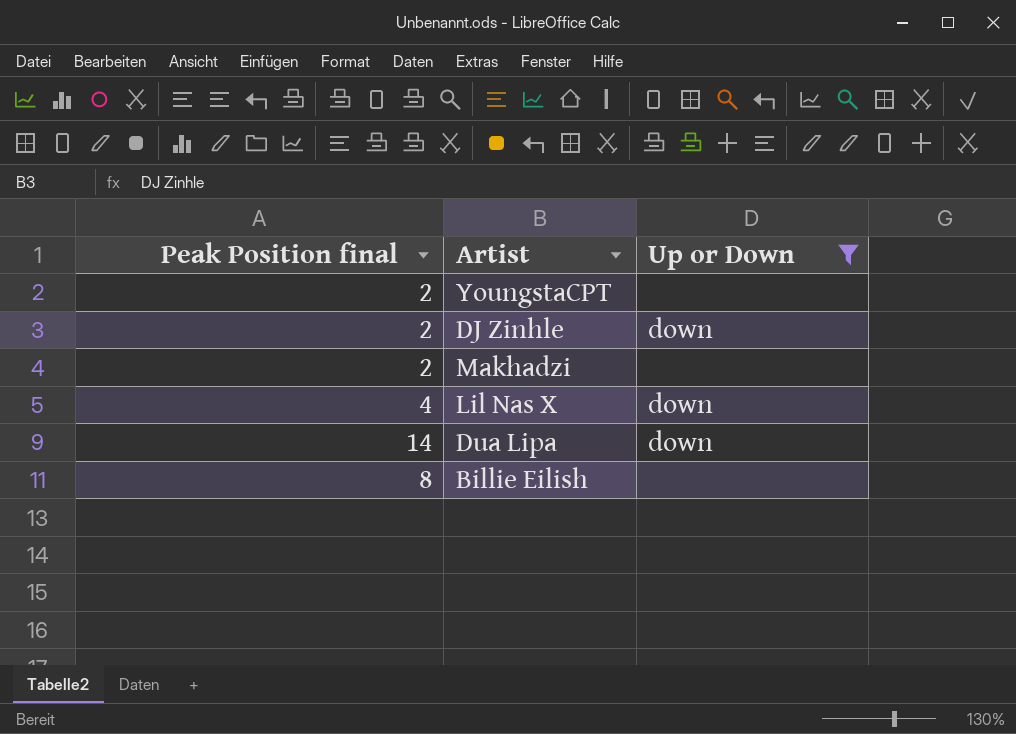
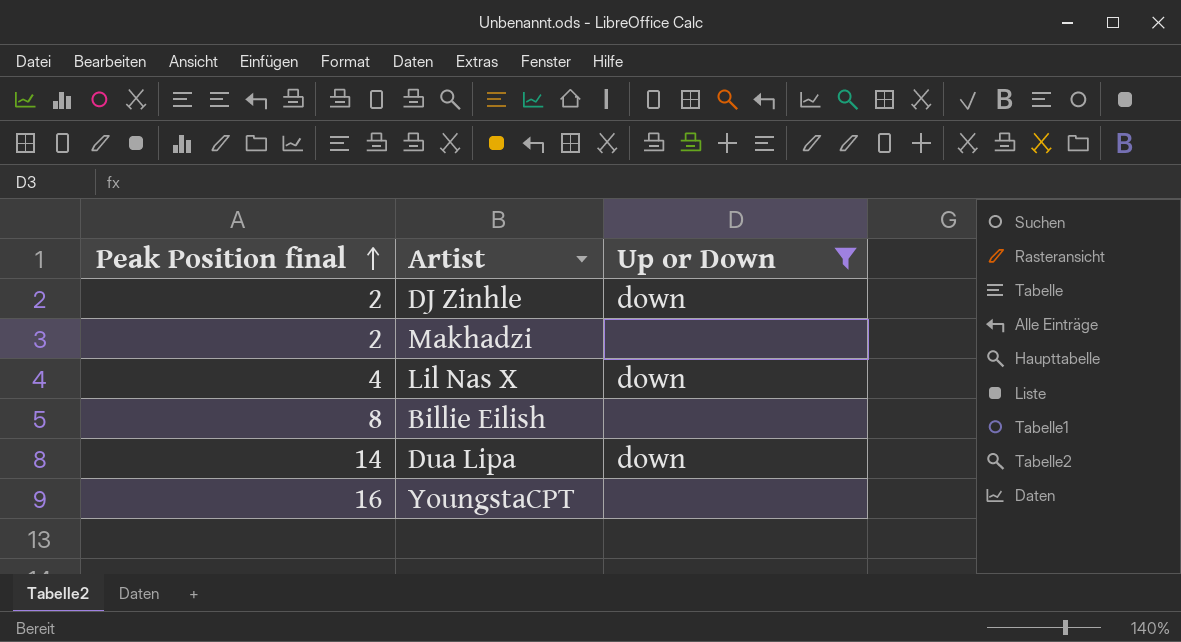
row order: none -> Peak Position final ascending
YoungstaCPT | Peak Position final: 2 -> 16

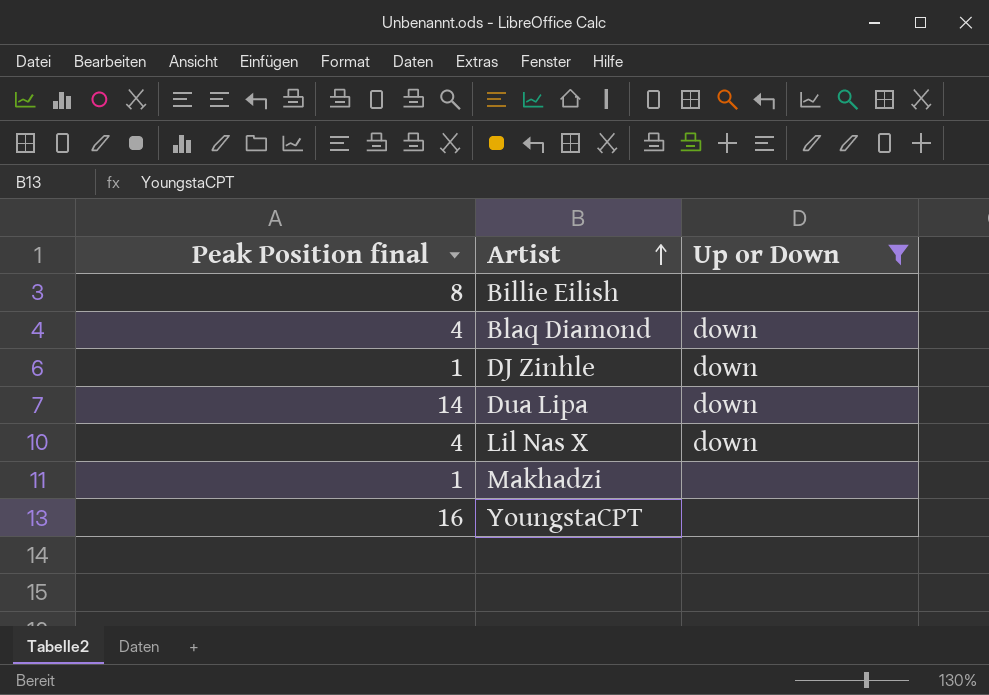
row order: Peak Position final ascending -> Artist ascending
row Blaq Diamond: none -> 4 | down
DJ Zinhle | Peak Position final: 2 -> 1
Makhadzi | Peak Position final: 2 -> 1

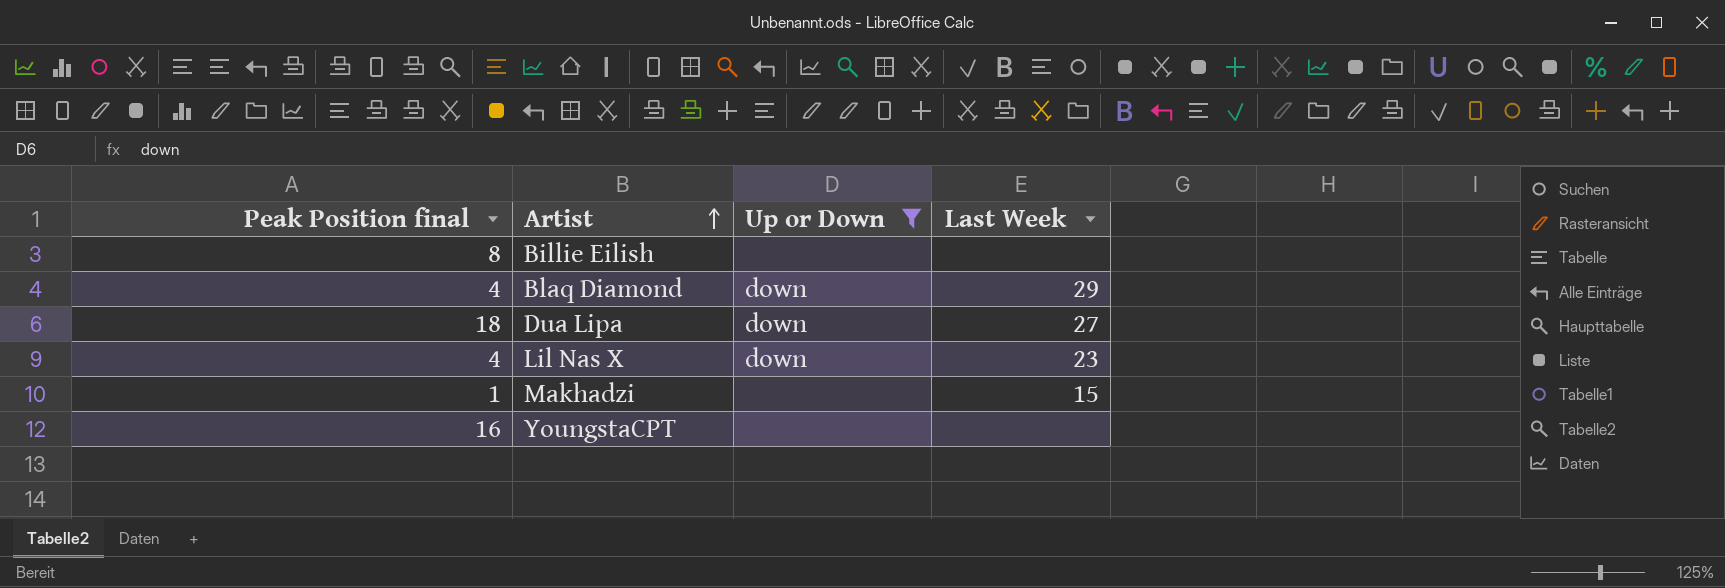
column Last Week | position: none -> 4
row DJ Zinhle: 1 | down -> none
Dua Lipa | Peak Position final: 14 -> 18

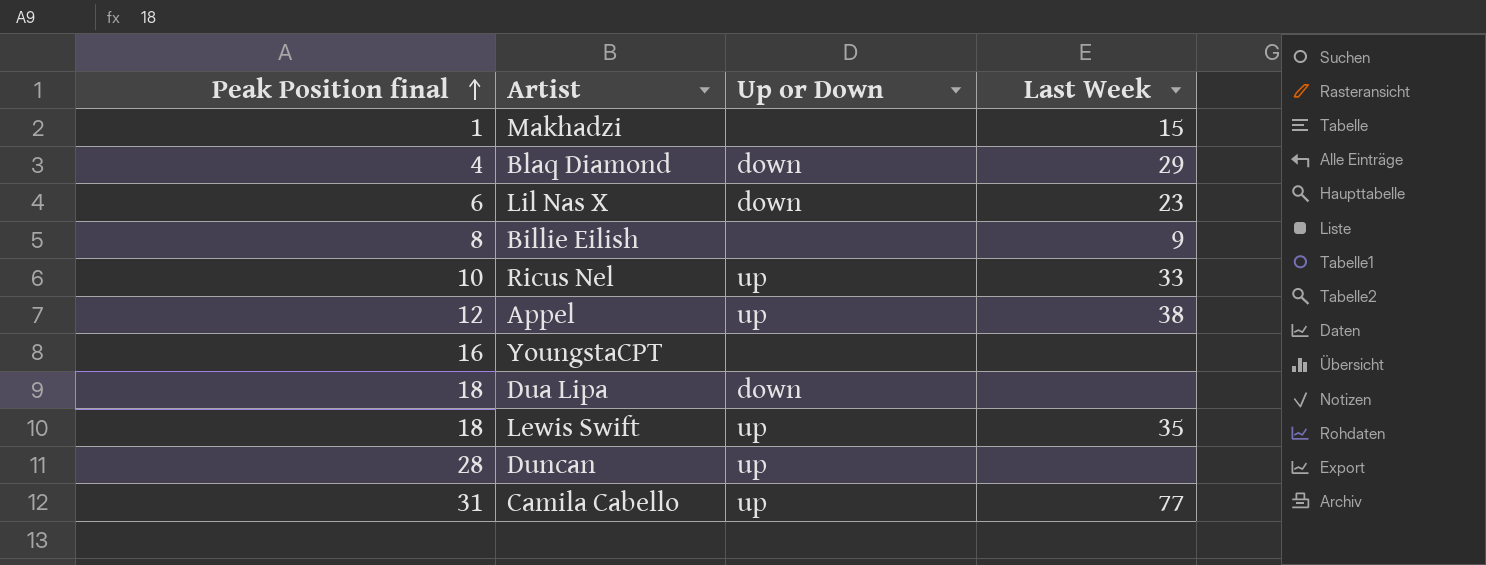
filter: Up or Down != up -> none
row order: Artist ascending -> Peak Position final ascending
Lil Nas X | Peak Position final: 4 -> 6
Billie Eilish | Last Week: none -> 9
Dua Lipa | Last Week: 27 -> none

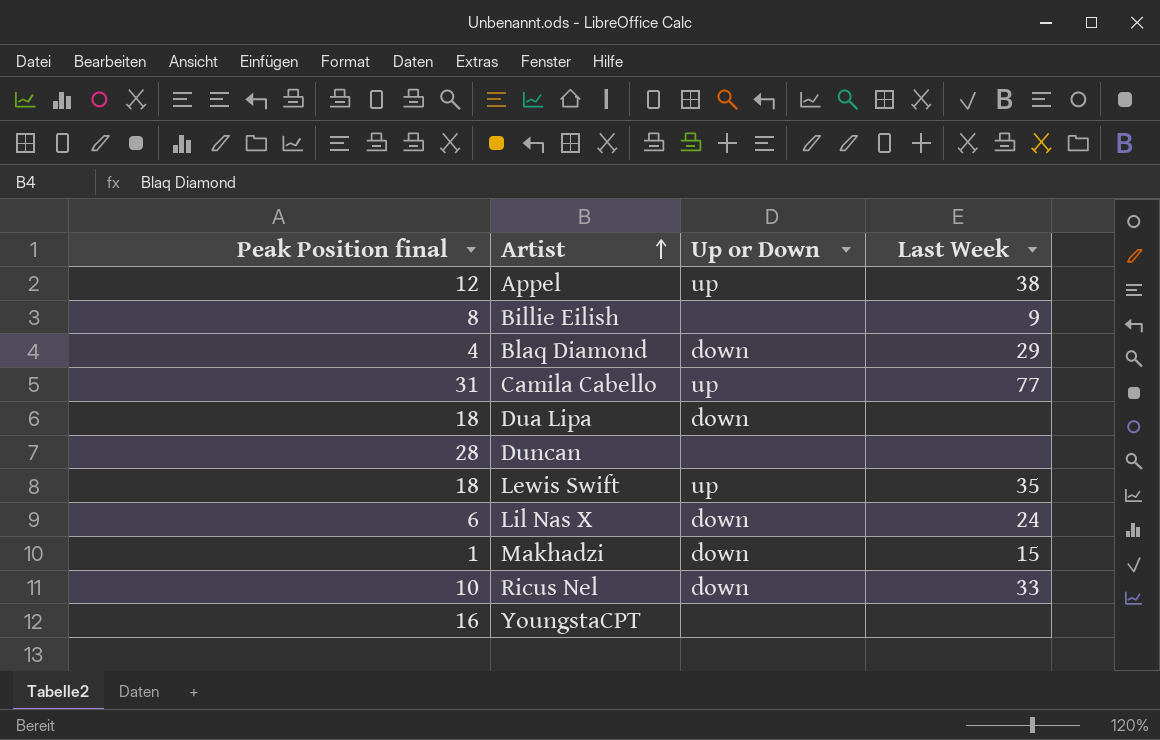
row order: Peak Position final ascending -> Artist ascending
Duncan | Up or Down: up -> none
Lil Nas X | Last Week: 23 -> 24
Makhadzi | Up or Down: none -> down
Ricus Nel | Up or Down: up -> down

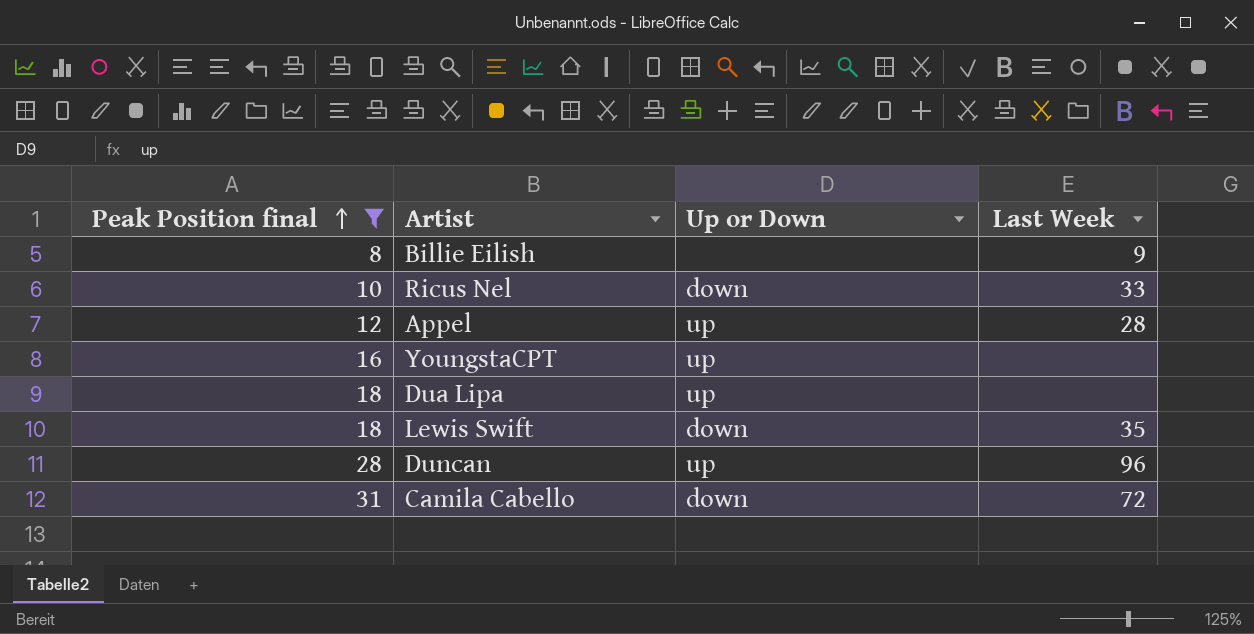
filter: none -> Peak Position final >= 8
row order: Artist ascending -> Peak Position final ascending
Appel | Last Week: 38 -> 28
YoungstaCPT | Up or Down: none -> up
Dua Lipa | Up or Down: down -> up
Lewis Swift | Up or Down: up -> down
Duncan | Up or Down: none -> up
Duncan | Last Week: none -> 96
Camila Cabello | Up or Down: up -> down
Camila Cabello | Last Week: 77 -> 72

